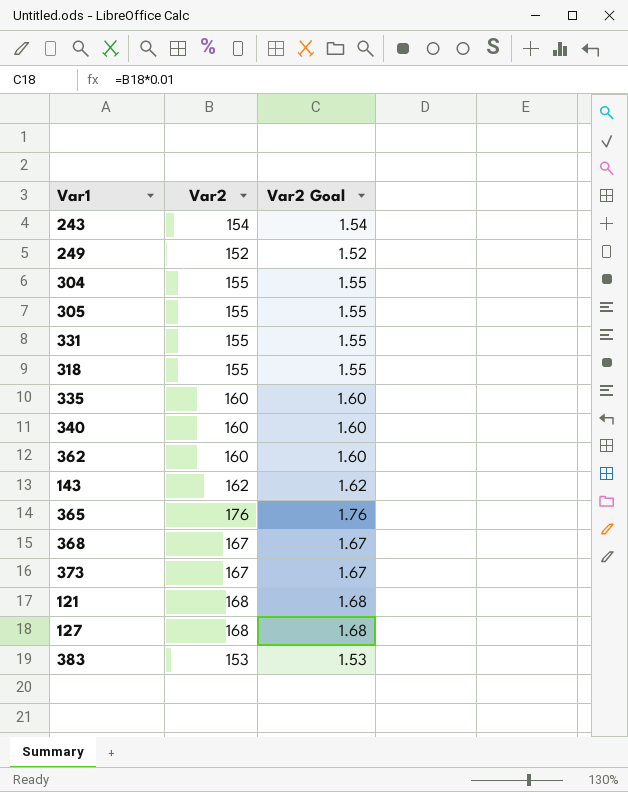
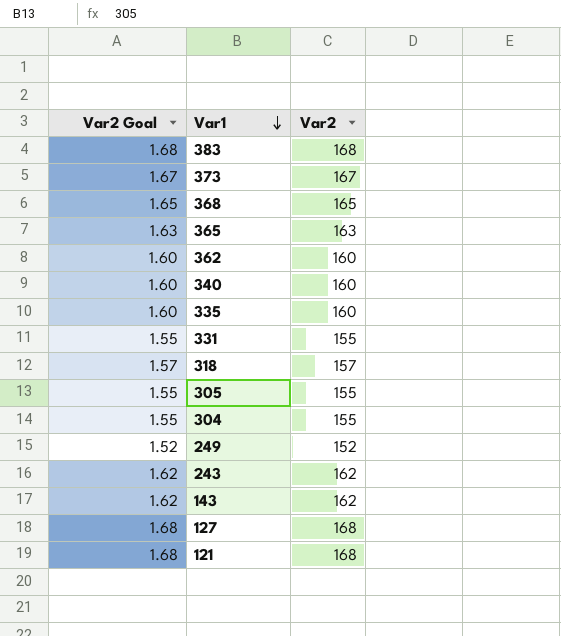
row order: none -> Var1 descending
column Var2 Goal | position: 3 -> 1
383 | Var2 Goal: 1.53 -> 1.68
383 | Var2: 153 -> 168
368 | Var2 Goal: 1.67 -> 1.65
368 | Var2: 167 -> 165
365 | Var2 Goal: 1.76 -> 1.63
365 | Var2: 176 -> 163
318 | Var2 Goal: 1.55 -> 1.57
318 | Var2: 155 -> 157
243 | Var2 Goal: 1.54 -> 1.62
243 | Var2: 154 -> 162

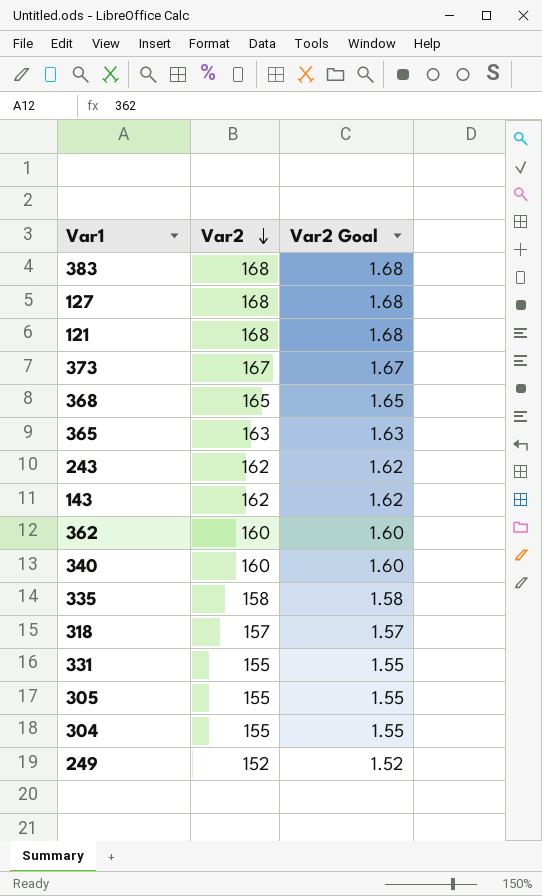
row order: Var1 descending -> Var2 descending
column Var2 Goal | position: 1 -> 3
335 | Var2: 160 -> 158
335 | Var2 Goal: 1.60 -> 1.58

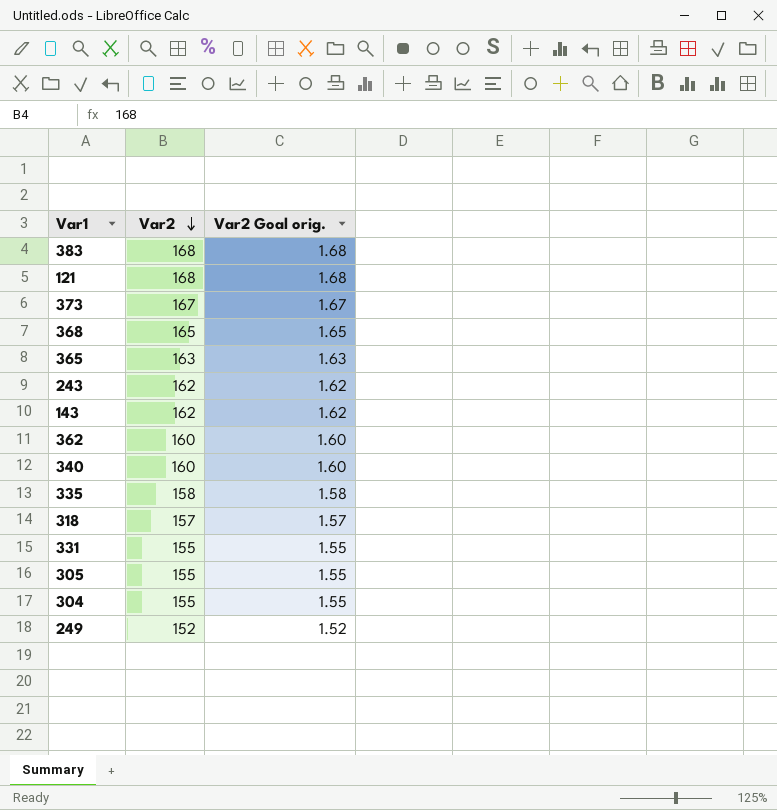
column name: Var2 Goal -> Var2 Goal orig.
row 127: 168 | 1.68 -> none

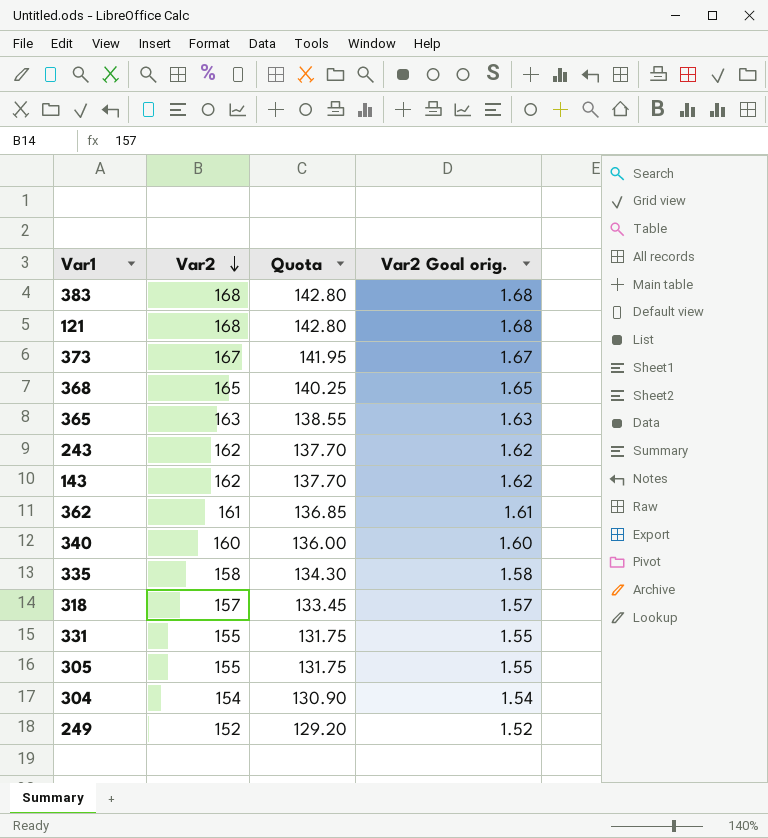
column Quota | formula: none -> [Var2] * 0.85
362 | Var2: 160 -> 161
362 | Var2 Goal orig.: 1.60 -> 1.61
304 | Var2: 155 -> 154
304 | Var2 Goal orig.: 1.55 -> 1.54

